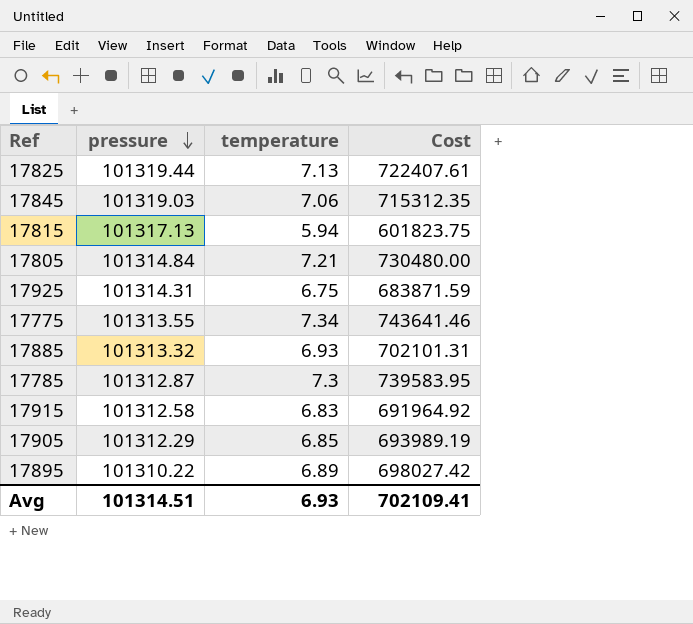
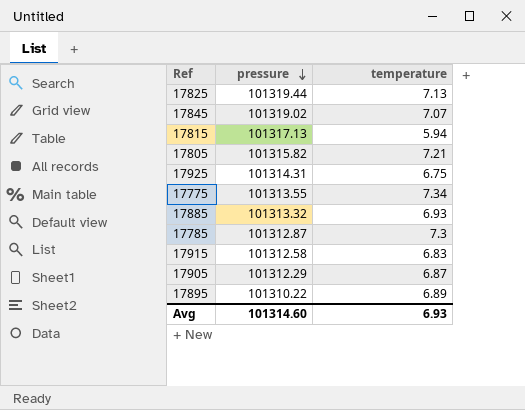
column Cost | formula: [pressure] * [temperature] -> none
17845 | pressure: 101319.03 -> 101319.02
17845 | temperature: 7.06 -> 7.07
17805 | pressure: 101314.84 -> 101315.82
17905 | temperature: 6.85 -> 6.87
Avg | pressure: 101314.51 -> 101314.60

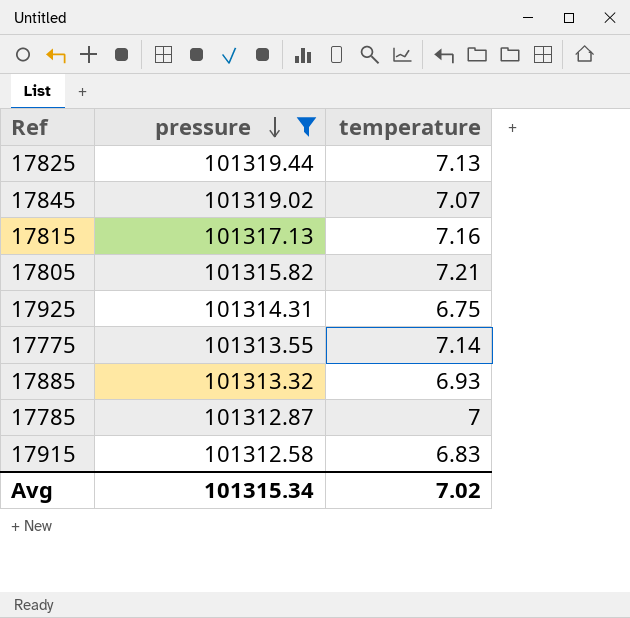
filter: none -> pressure >= 101312.58
17815 | temperature: 5.94 -> 7.16
17775 | temperature: 7.34 -> 7.14
17785 | temperature: 7.3 -> 7
Avg | pressure: 101314.60 -> 101315.34
Avg | temperature: 6.93 -> 7.02

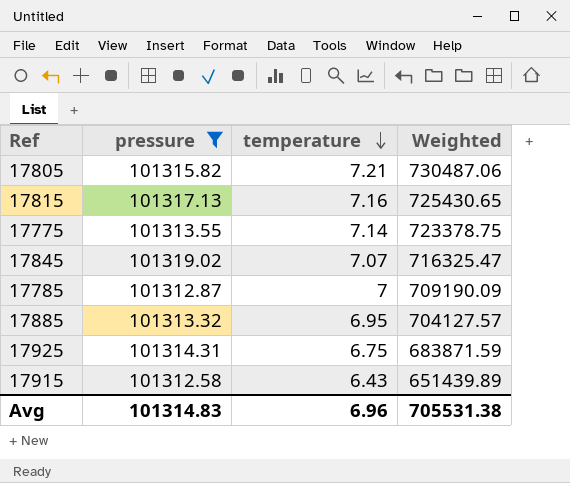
row order: pressure descending -> temperature descending
column Weighted | formula: none -> [pressure] * [temperature]
row 17825: 101319.44 | 7.13 -> none
17885 | temperature: 6.93 -> 6.95
17915 | temperature: 6.83 -> 6.43
Avg | pressure: 101315.34 -> 101314.83
Avg | temperature: 7.02 -> 6.96

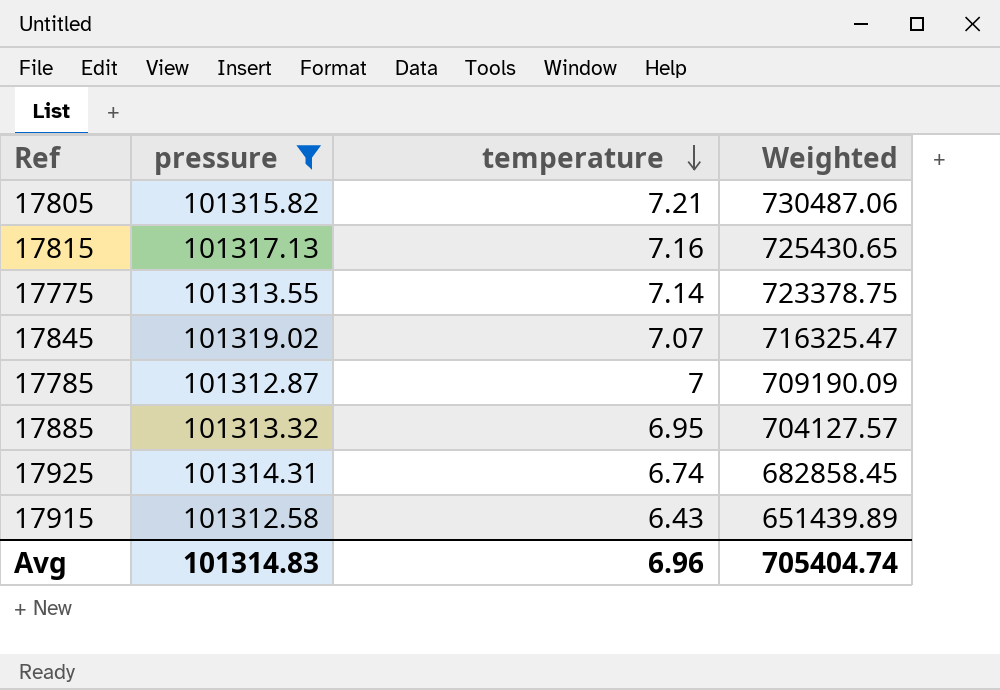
17925 | temperature: 6.75 -> 6.74
17925 | Weighted: 683871.59 -> 682858.45
Avg | Weighted: 705531.38 -> 705404.74

